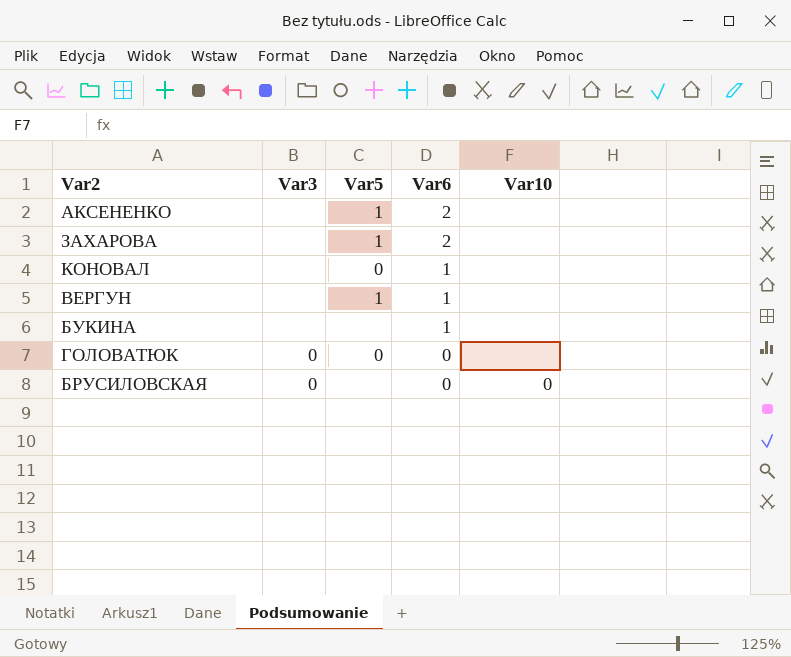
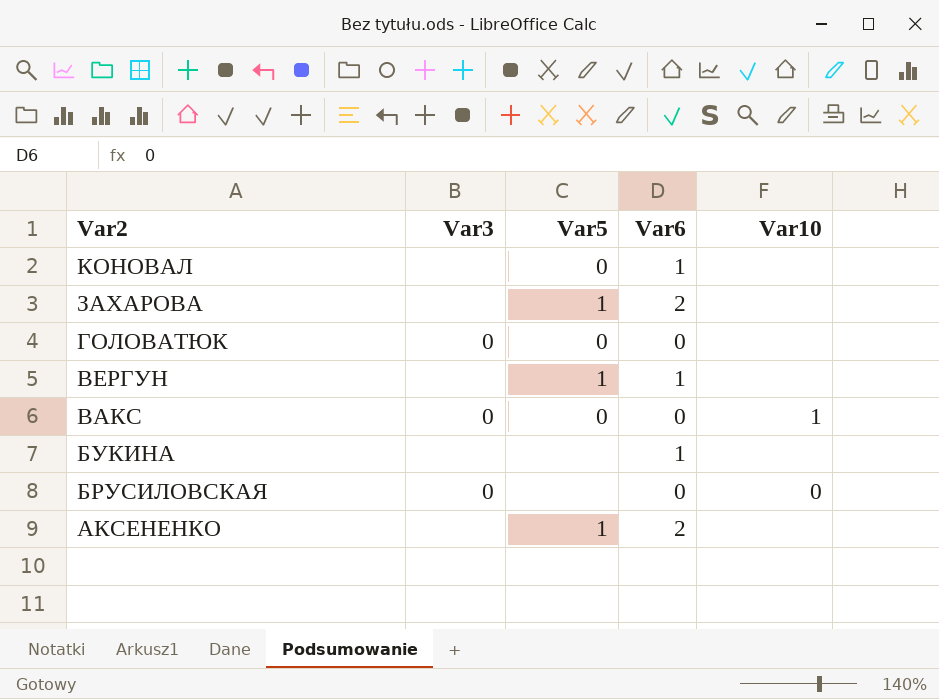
row order: Var6 descending -> Var2 descending
row ВАКС: none -> 0 | 0 | 0 | 1

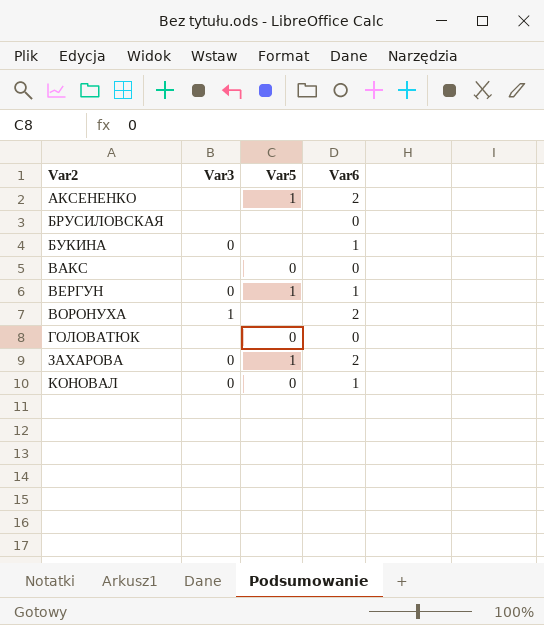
row order: Var2 descending -> Var2 ascending
column Var10 | position: 5 -> none
БРУСИЛОВСКАЯ | Var3: 0 -> none
БУКИНА | Var3: none -> 0
ВАКС | Var3: 0 -> none
ВЕРГУН | Var3: none -> 0
row ВОРОНУХА: none -> 1 | none | 2
ГОЛОВАТЮК | Var3: 0 -> none
ЗАХАРОВА | Var3: none -> 0
КОНОВАЛ | Var3: none -> 0

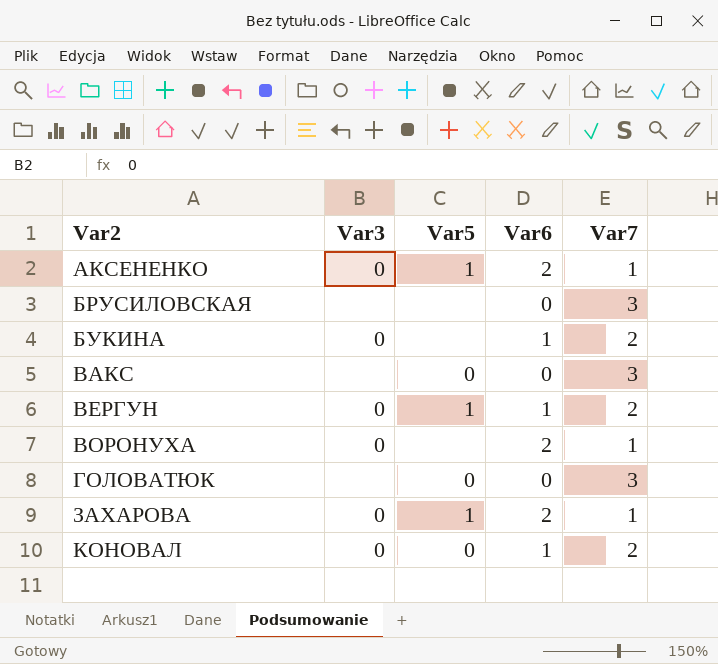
column Var7 | position: none -> 5
АКСЕНЕНКО | Var3: none -> 0
ВОРОНУХА | Var3: 1 -> 0

